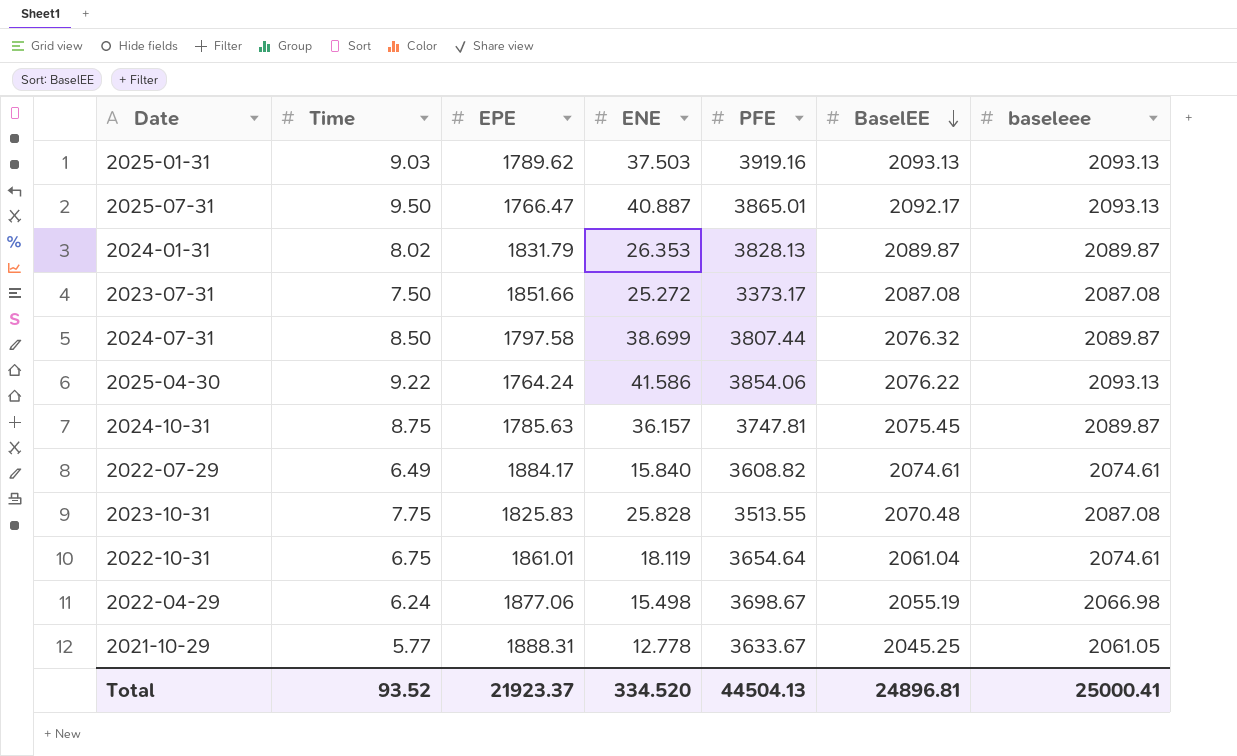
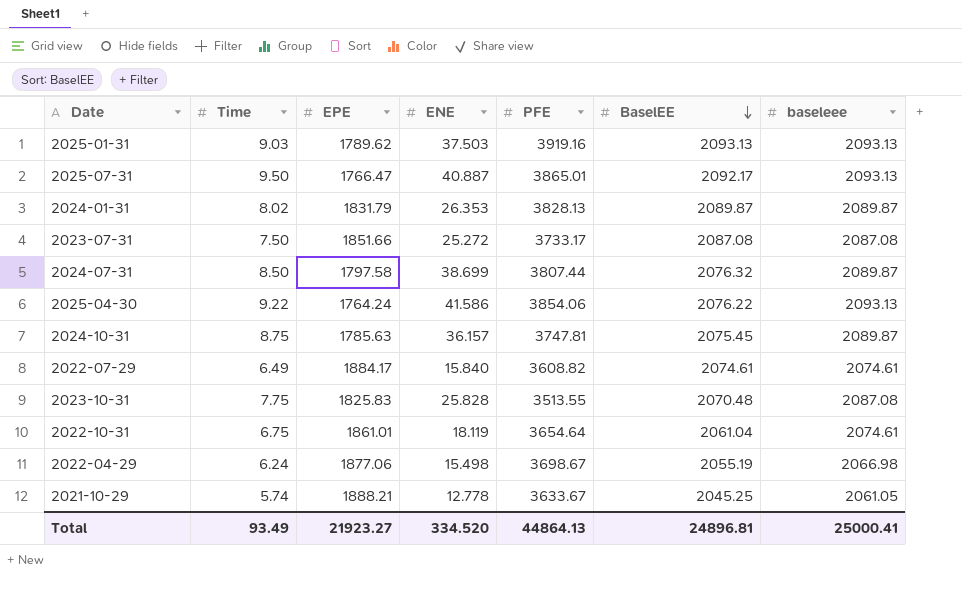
2023-07-31 | PFE: 3373.17 -> 3733.17
2021-10-29 | Time: 5.77 -> 5.74
2021-10-29 | EPE: 1888.31 -> 1888.21
Total | Time: 93.52 -> 93.49
Total | EPE: 21923.37 -> 21923.27
Total | PFE: 44504.13 -> 44864.13

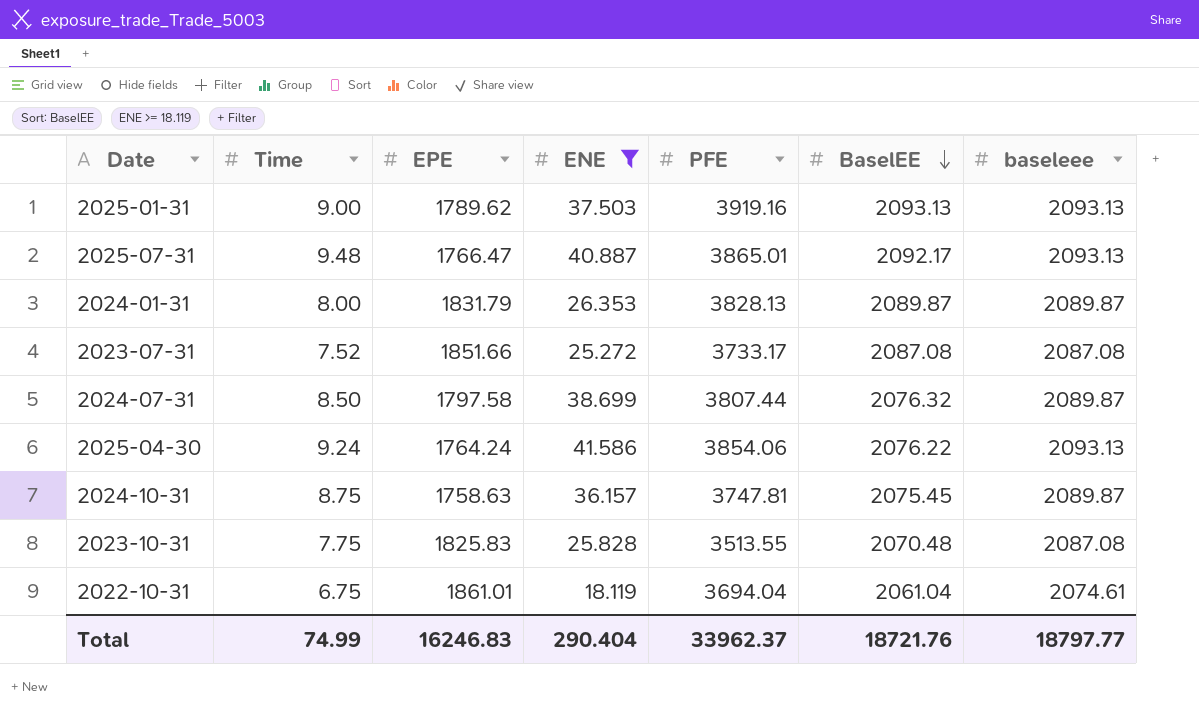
filter: none -> ENE >= 18.119
2025-01-31 | Time: 9.03 -> 9.00
2025-07-31 | Time: 9.50 -> 9.48
2024-01-31 | Time: 8.02 -> 8.00
2023-07-31 | Time: 7.50 -> 7.52
2025-04-30 | Time: 9.22 -> 9.24
2024-10-31 | EPE: 1785.63 -> 1758.63
2022-10-31 | PFE: 3654.64 -> 3694.04
Total | Time: 93.49 -> 74.99
Total | EPE: 21923.27 -> 16246.83
Total | ENE: 334.520 -> 290.404
Total | PFE: 44864.13 -> 33962.37
Total | BaselEE: 24896.81 -> 18721.76
Total | baseleee: 25000.41 -> 18797.77

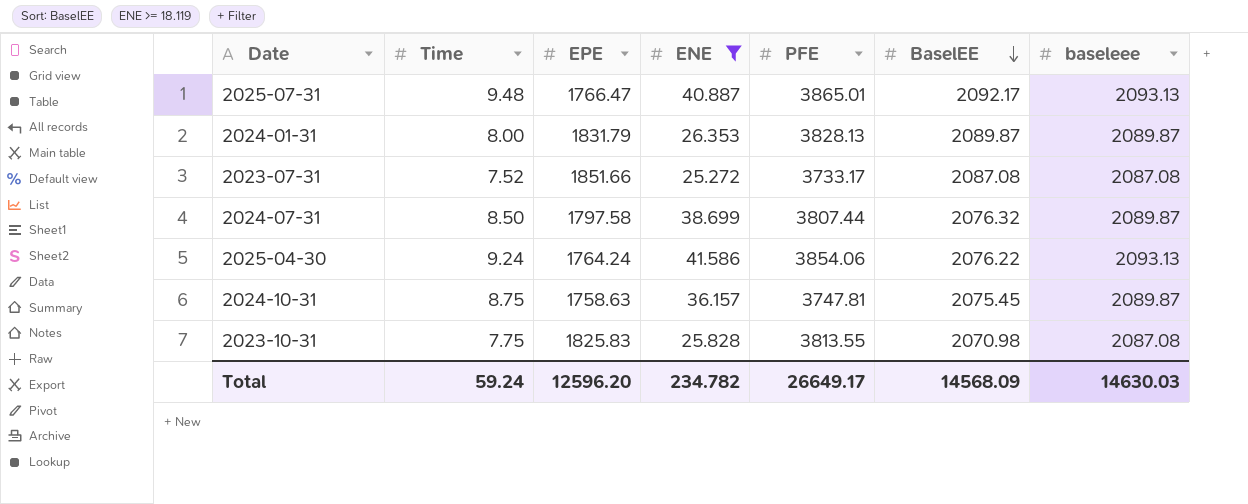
row 2025-01-31: 9.00 | 1789.62 | 37.503 | 3919.16 | 2093.13 | 2093.13 -> none
row 2022-10-31: 6.75 | 1861.01 | 18.119 | 3694.04 | 2061.04 | 2074.61 -> none
2023-10-31 | PFE: 3513.55 -> 3813.55
2023-10-31 | BaselEE: 2070.48 -> 2070.98
Total | Time: 74.99 -> 59.24
Total | EPE: 16246.83 -> 12596.20
Total | ENE: 290.404 -> 234.782
Total | PFE: 33962.37 -> 26649.17
Total | BaselEE: 18721.76 -> 14568.09
Total | baseleee: 18797.77 -> 14630.03

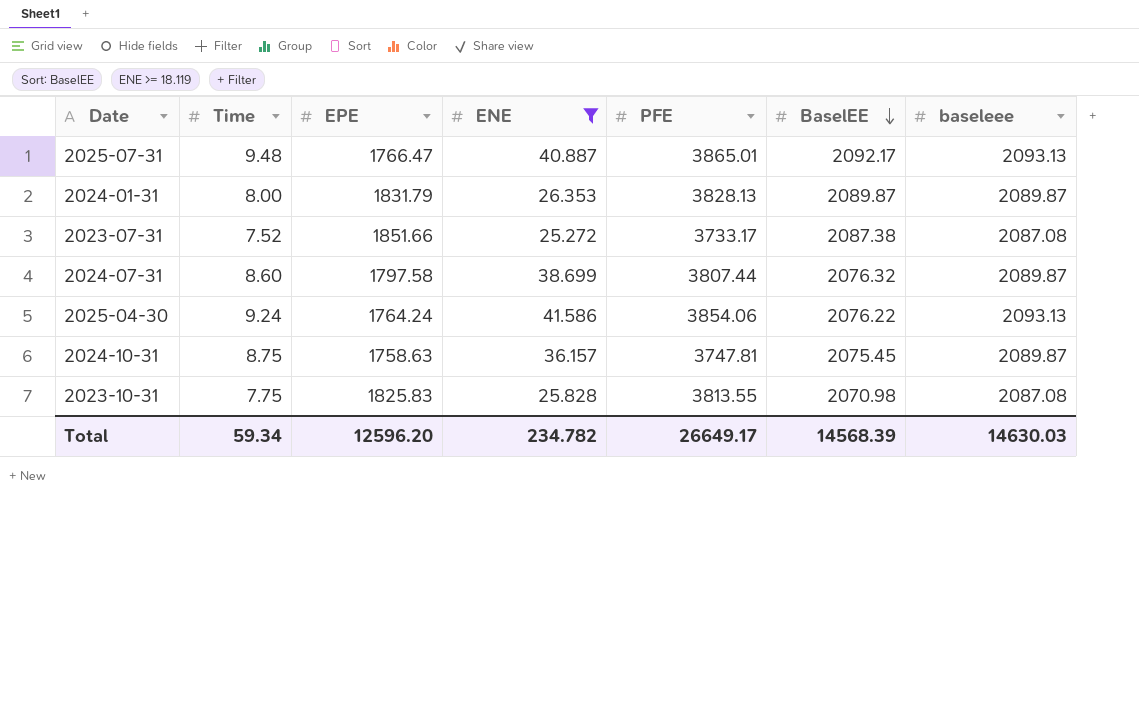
2023-07-31 | BaselEE: 2087.08 -> 2087.38
2024-07-31 | Time: 8.50 -> 8.60
Total | Time: 59.24 -> 59.34
Total | BaselEE: 14568.09 -> 14568.39

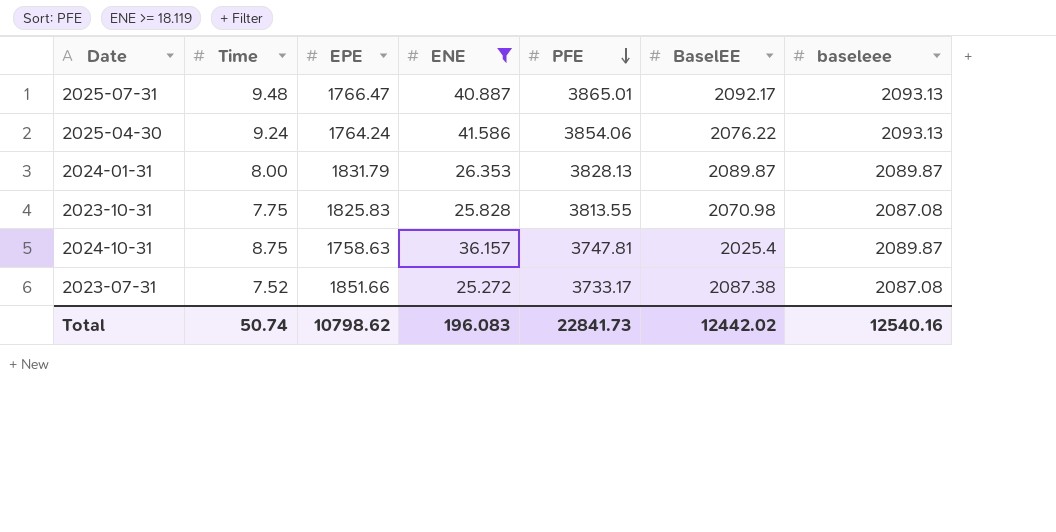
row order: BaselEE descending -> PFE descending
row 2024-07-31: 8.60 | 1797.58 | 38.699 | 3807.44 | 2076.32 | 2089.87 -> none
2024-10-31 | BaselEE: 2075.45 -> 2025.4
Total | Time: 59.34 -> 50.74
Total | EPE: 12596.20 -> 10798.62
Total | ENE: 234.782 -> 196.083
Total | PFE: 26649.17 -> 22841.73
Total | BaselEE: 14568.39 -> 12442.02
Total | baseleee: 14630.03 -> 12540.16

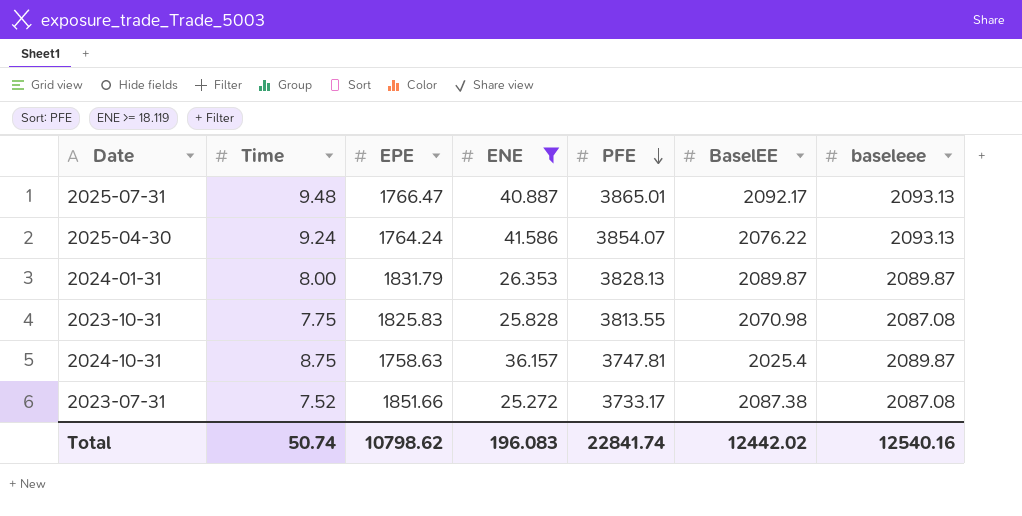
2025-04-30 | PFE: 3854.06 -> 3854.07
Total | PFE: 22841.73 -> 22841.74

